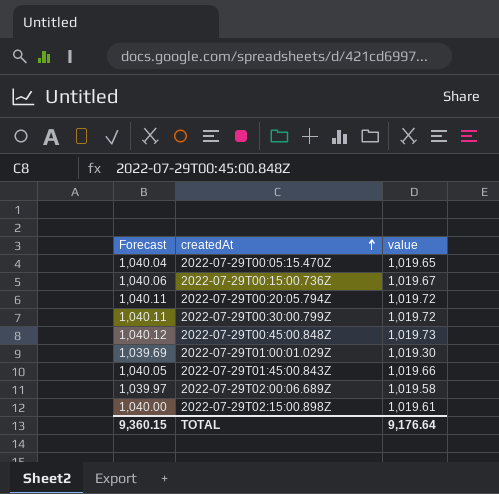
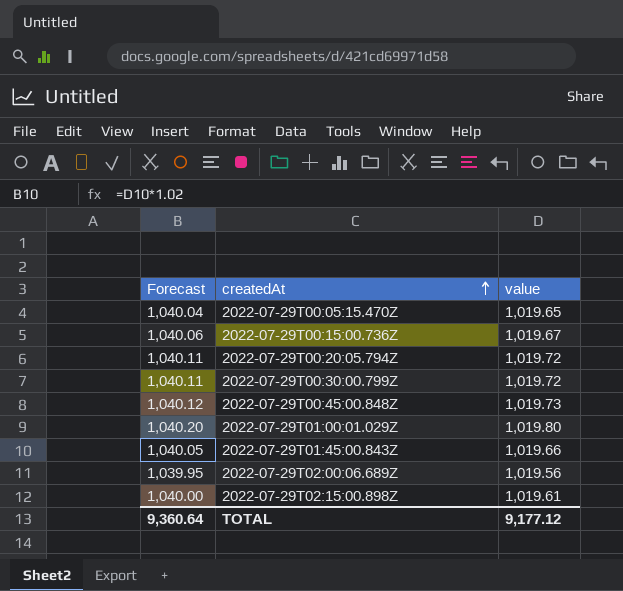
2022-07-29T01:00:01.029Z | Forecast: 1,039.69 -> 1,040.20
2022-07-29T01:00:01.029Z | value: 1,019.30 -> 1,019.80
2022-07-29T02:00:06.689Z | Forecast: 1,039.97 -> 1,039.95
2022-07-29T02:00:06.689Z | value: 1,019.58 -> 1,019.56
TOTAL | Forecast: 9,360.15 -> 9,360.64
TOTAL | value: 9,176.64 -> 9,177.12

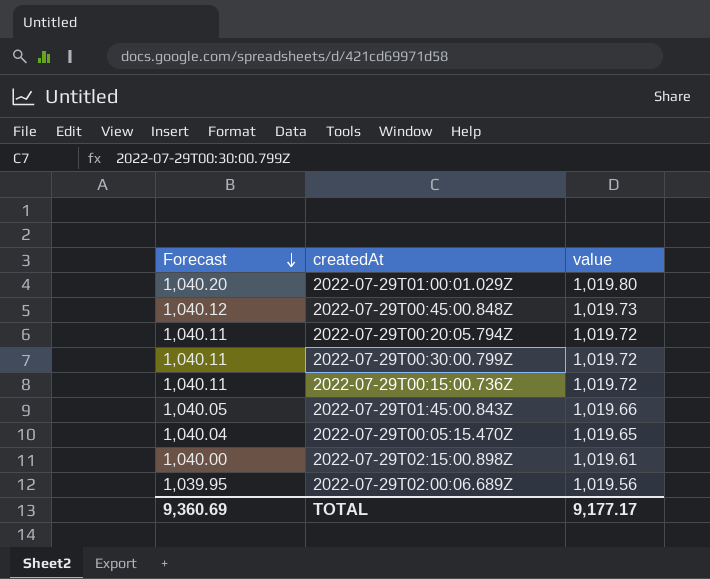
row order: createdAt ascending -> Forecast descending
2022-07-29T00:15:00.736Z | Forecast: 1,040.06 -> 1,040.11
2022-07-29T00:15:00.736Z | value: 1,019.67 -> 1,019.72
TOTAL | Forecast: 9,360.64 -> 9,360.69
TOTAL | value: 9,177.12 -> 9,177.17

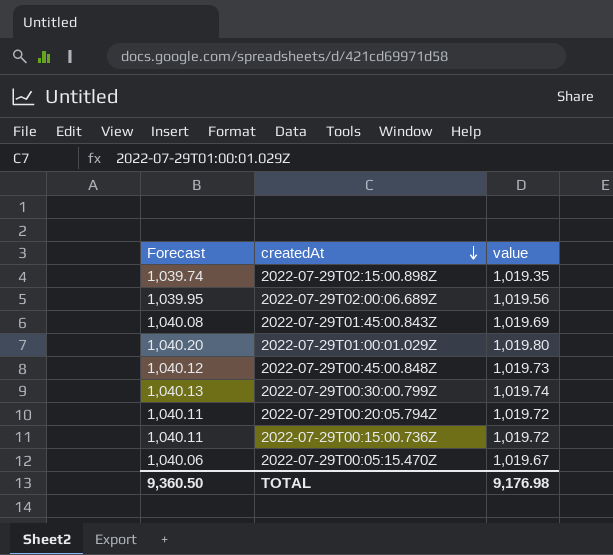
row order: Forecast descending -> createdAt descending
2022-07-29T02:15:00.898Z | Forecast: 1,040.00 -> 1,039.74
2022-07-29T02:15:00.898Z | value: 1,019.61 -> 1,019.35
2022-07-29T01:45:00.843Z | Forecast: 1,040.05 -> 1,040.08
2022-07-29T01:45:00.843Z | value: 1,019.66 -> 1,019.69
2022-07-29T00:30:00.799Z | Forecast: 1,040.11 -> 1,040.13
2022-07-29T00:30:00.799Z | value: 1,019.72 -> 1,019.74
2022-07-29T00:05:15.470Z | Forecast: 1,040.04 -> 1,040.06
2022-07-29T00:05:15.470Z | value: 1,019.65 -> 1,019.67
TOTAL | Forecast: 9,360.69 -> 9,360.50
TOTAL | value: 9,177.17 -> 9,176.98

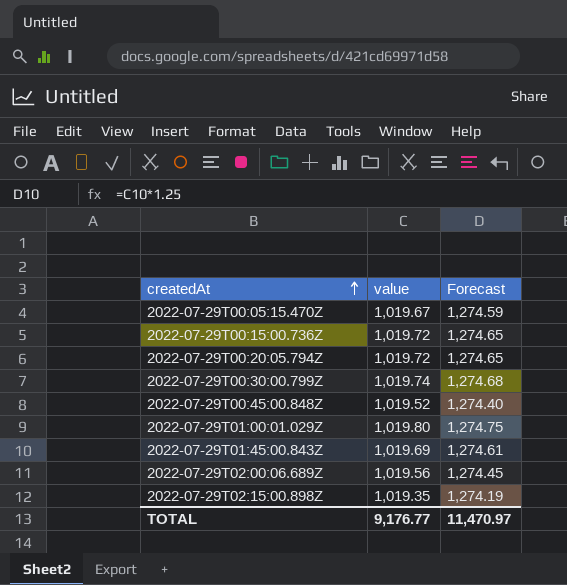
row order: createdAt descending -> createdAt ascending
column Forecast | formula: [value] * 1.02 -> [value] * 1.25
column Forecast | position: 1 -> 3
2022-07-29T00:45:00.848Z | value: 1,019.73 -> 1,019.52
TOTAL | value: 9,176.98 -> 9,176.77
TOTAL | Forecast: 9,360.50 -> 11,470.97

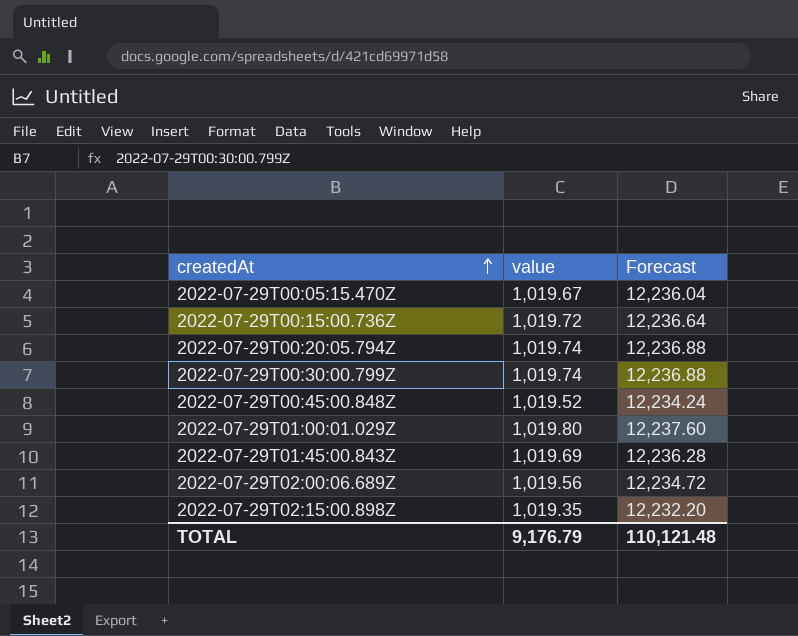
column Forecast | formula: [value] * 1.25 -> [value] * 12
2022-07-29T00:20:05.794Z | value: 1,019.72 -> 1,019.74
TOTAL | value: 9,176.77 -> 9,176.79
TOTAL | Forecast: 11,470.97 -> 110,121.48

